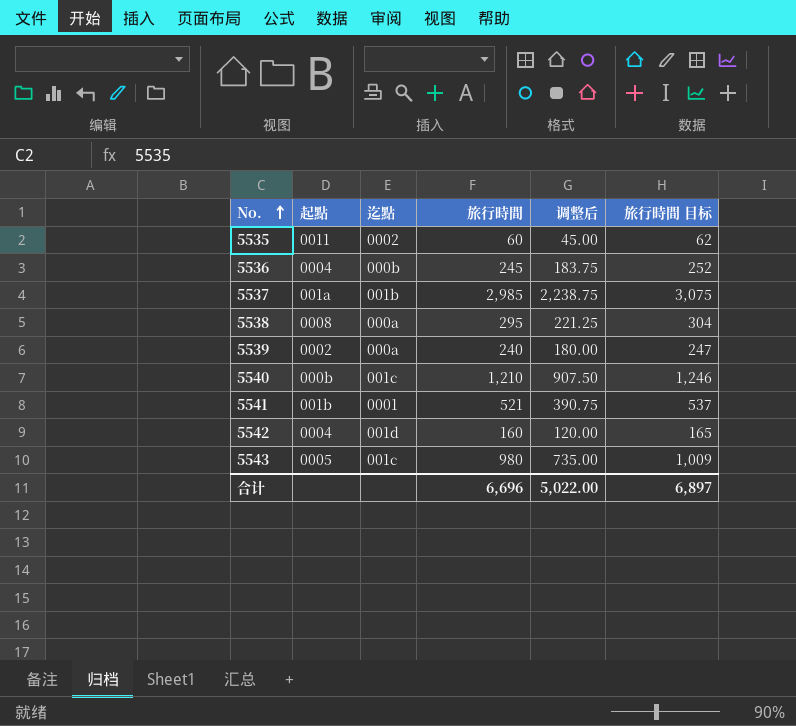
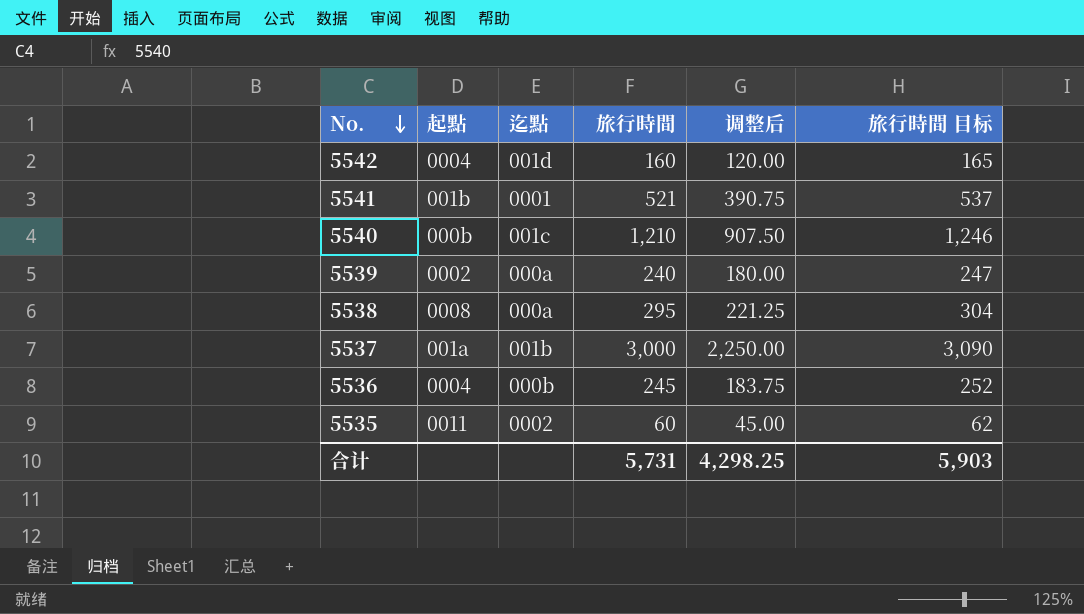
row order: No. ascending -> No. descending
row 5543: 0005 | 001c | 980 | 735.00 | 1,009 -> none
5537 | 旅行時間: 2,985 -> 3,000
5537 | 调整后: 2,238.75 -> 2,250.00
5537 | 旅行時間 目标: 3,075 -> 3,090
合计 | 旅行時間: 6,696 -> 5,731
合计 | 调整后: 5,022.00 -> 4,298.25
合计 | 旅行時間 目标: 6,897 -> 5,903

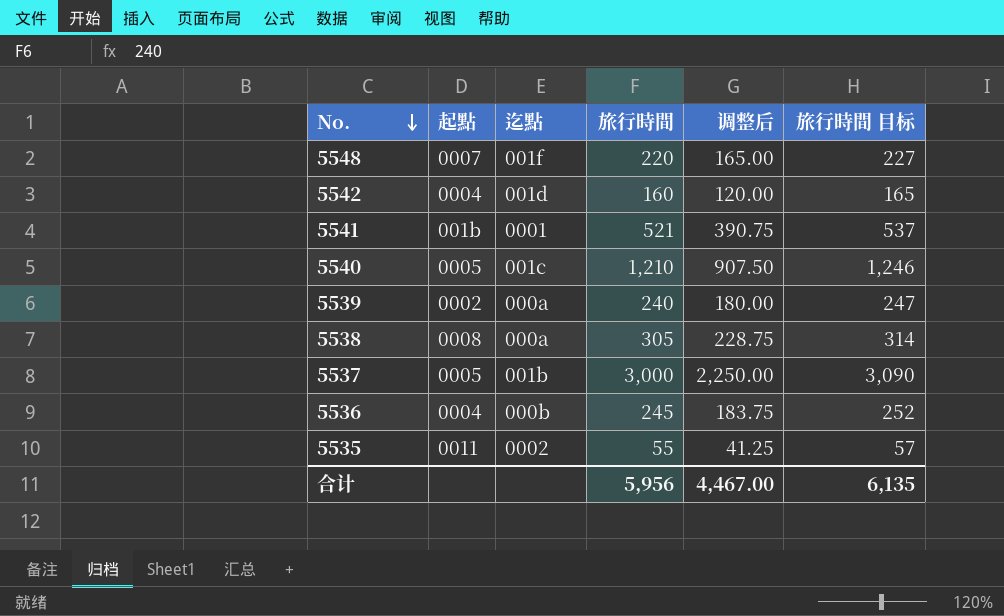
row 5548: none -> 0007 | 001f | 220 | 165.00 | 227
5540 | 起點: 000b -> 0005
5538 | 旅行時間: 295 -> 305
5538 | 调整后: 221.25 -> 228.75
5538 | 旅行時間 目标: 304 -> 314
5537 | 起點: 001a -> 0005
5535 | 旅行時間: 60 -> 55
5535 | 调整后: 45.00 -> 41.25
5535 | 旅行時間 目标: 62 -> 57
合计 | 旅行時間: 5,731 -> 5,956
合计 | 调整后: 4,298.25 -> 4,467.00
合计 | 旅行時間 目标: 5,903 -> 6,135

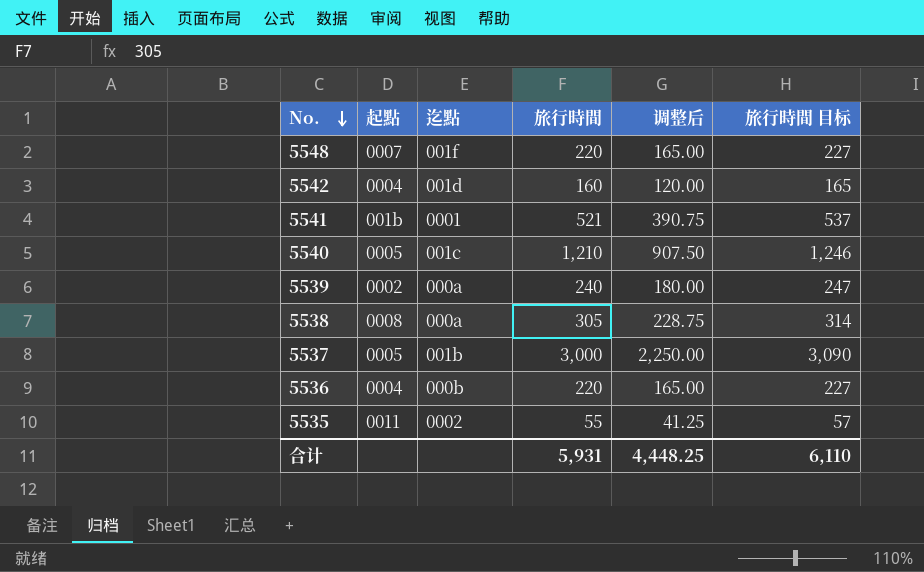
5536 | 旅行時間: 245 -> 220
5536 | 调整后: 183.75 -> 165.00
5536 | 旅行時間 目标: 252 -> 227
合计 | 旅行時間: 5,956 -> 5,931
合计 | 调整后: 4,467.00 -> 4,448.25
合计 | 旅行時間 目标: 6,135 -> 6,110

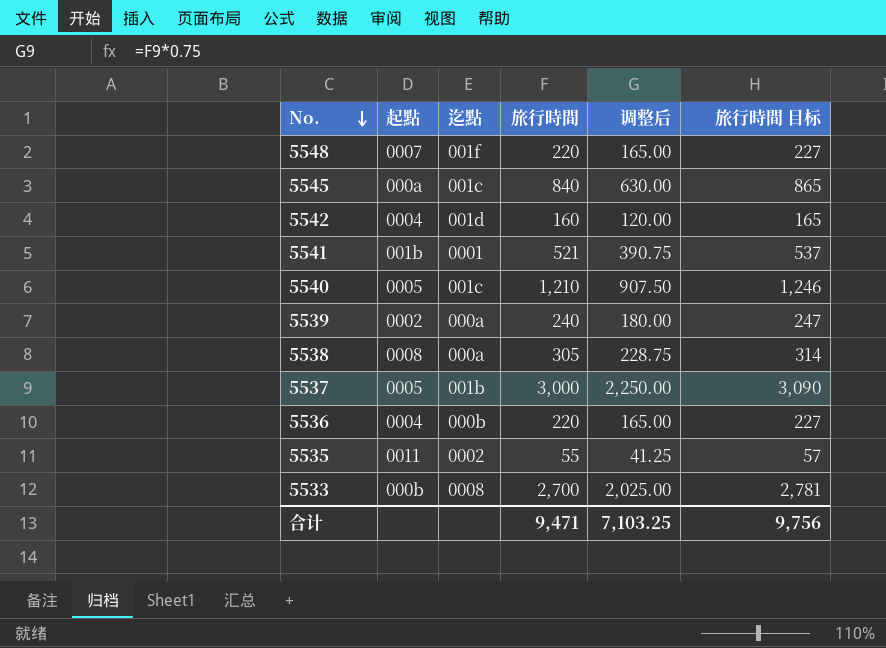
row 5545: none -> 000a | 001c | 840 | 630.00 | 865
row 5533: none -> 000b | 0008 | 2,700 | 2,025.00 | 2,781
合计 | 旅行時間: 5,931 -> 9,471
合计 | 调整后: 4,448.25 -> 7,103.25
合计 | 旅行時間 目标: 6,110 -> 9,756

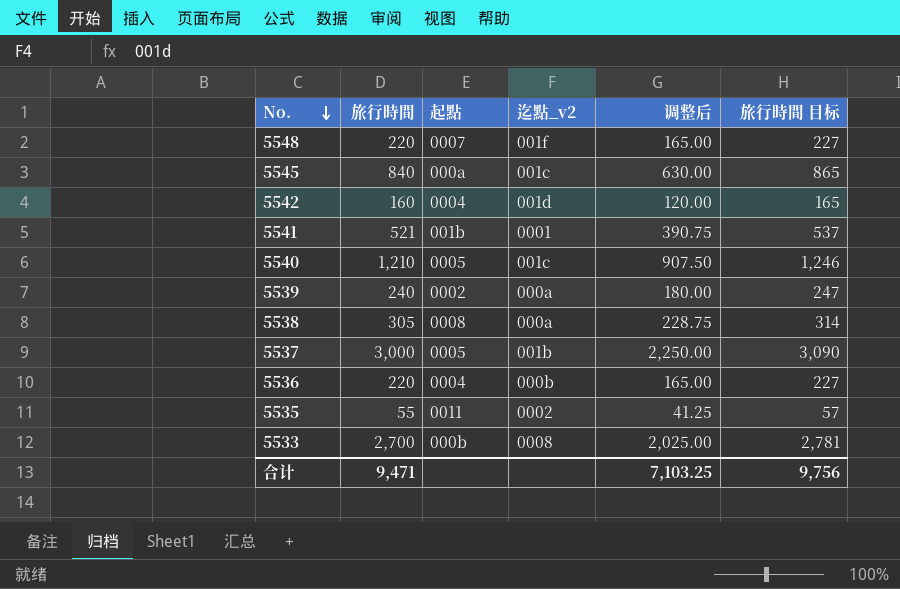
column 旅行時間 | position: 4 -> 2
column name: 迄點 -> 迄點_v2

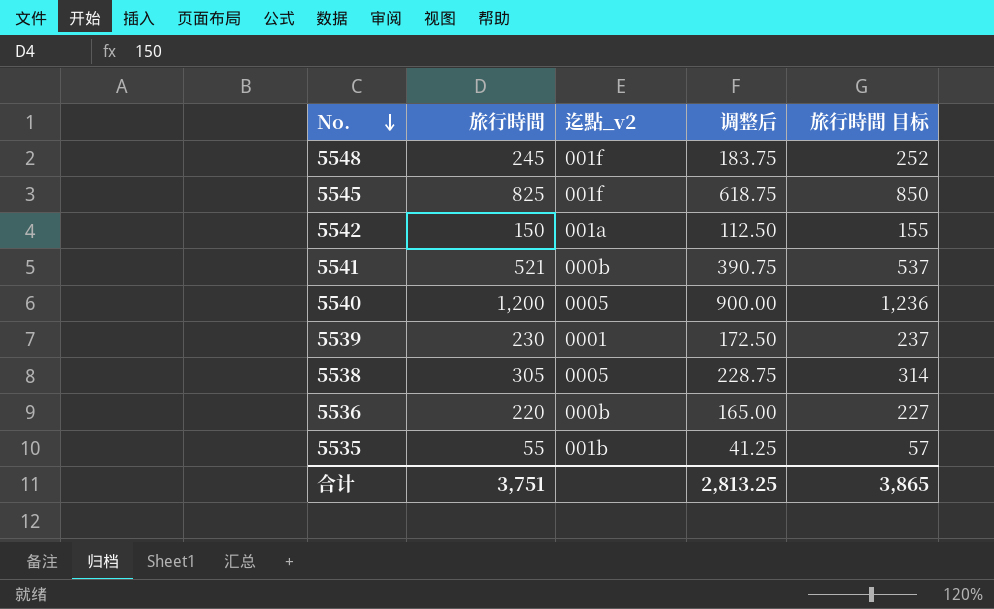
column 起點 | position: 3 -> none
row 5537: 3,000 | 0005 | 001b | 2,250.00 | 3,090 -> none
row 5533: 2,700 | 000b | 0008 | 2,025.00 | 2,781 -> none
5548 | 旅行時間: 220 -> 245
5548 | 调整后: 165.00 -> 183.75
5548 | 旅行時間 目标: 227 -> 252
5545 | 旅行時間: 840 -> 825
5545 | 迄點_v2: 001c -> 001f
5545 | 调整后: 630.00 -> 618.75
5545 | 旅行時間 目标: 865 -> 850
5542 | 旅行時間: 160 -> 150
5542 | 迄點_v2: 001d -> 001a
5542 | 调整后: 120.00 -> 112.50
5542 | 旅行時間 目标: 165 -> 155
5541 | 迄點_v2: 0001 -> 000b
5540 | 旅行時間: 1,210 -> 1,200
5540 | 迄點_v2: 001c -> 0005
5540 | 调整后: 907.50 -> 900.00
5540 | 旅行時間 目标: 1,246 -> 1,236
5539 | 旅行時間: 240 -> 230
5539 | 迄點_v2: 000a -> 0001
5539 | 调整后: 180.00 -> 172.50
5539 | 旅行時間 目标: 247 -> 237
5538 | 迄點_v2: 000a -> 0005
5535 | 迄點_v2: 0002 -> 001b
合计 | 旅行時間: 9,471 -> 3,751
合计 | 调整后: 7,103.25 -> 2,813.25
合计 | 旅行時間 目标: 9,756 -> 3,865

